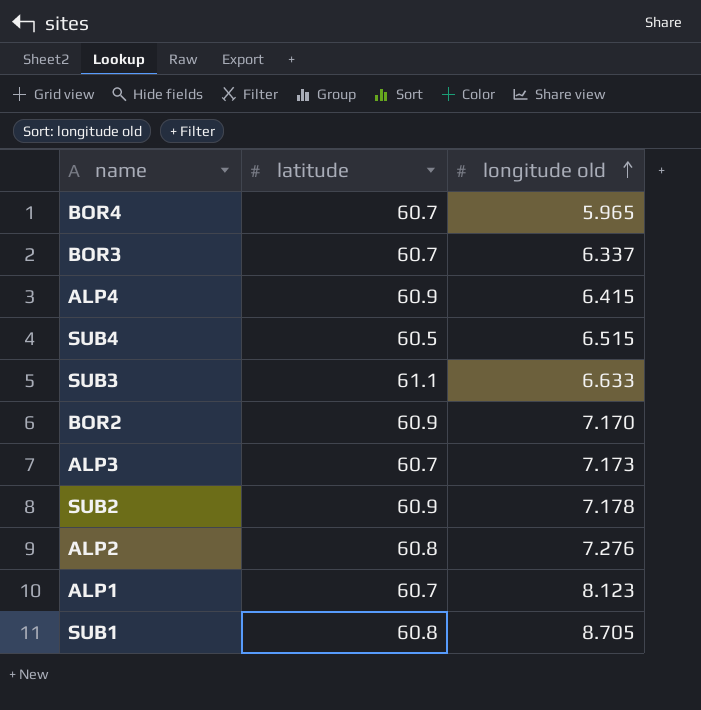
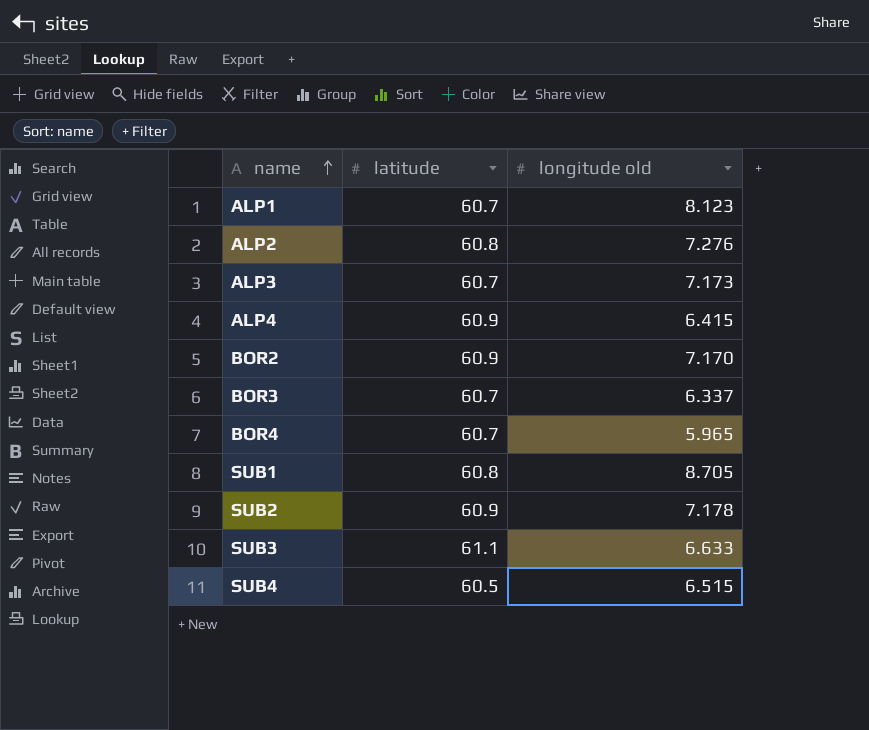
row order: longitude old ascending -> name ascending

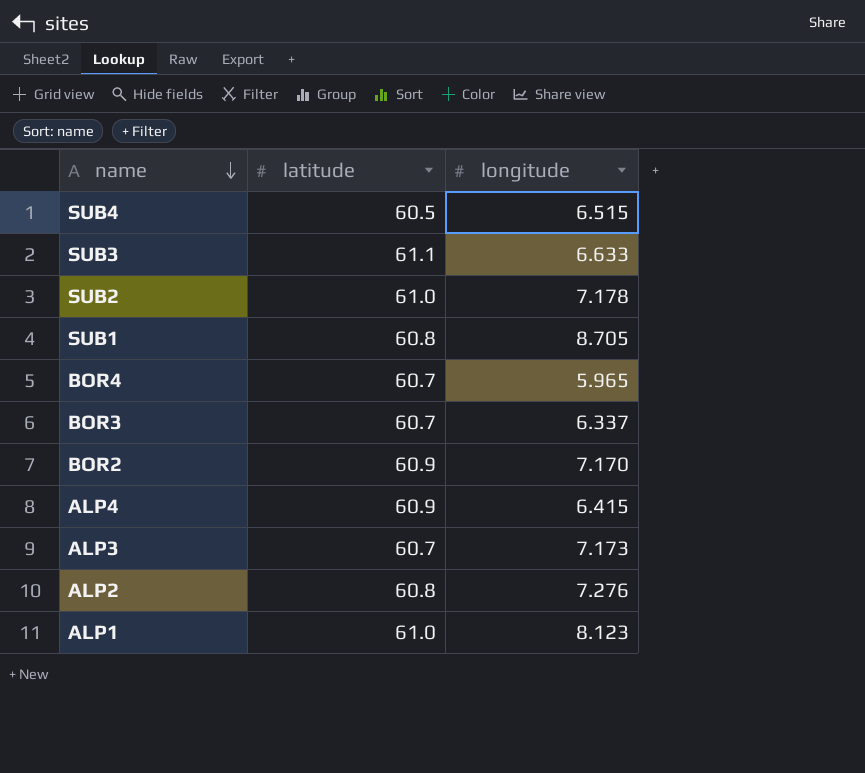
row order: name ascending -> name descending
column name: longitude old -> longitude
SUB2 | latitude: 60.9 -> 61.0
ALP1 | latitude: 60.7 -> 61.0

